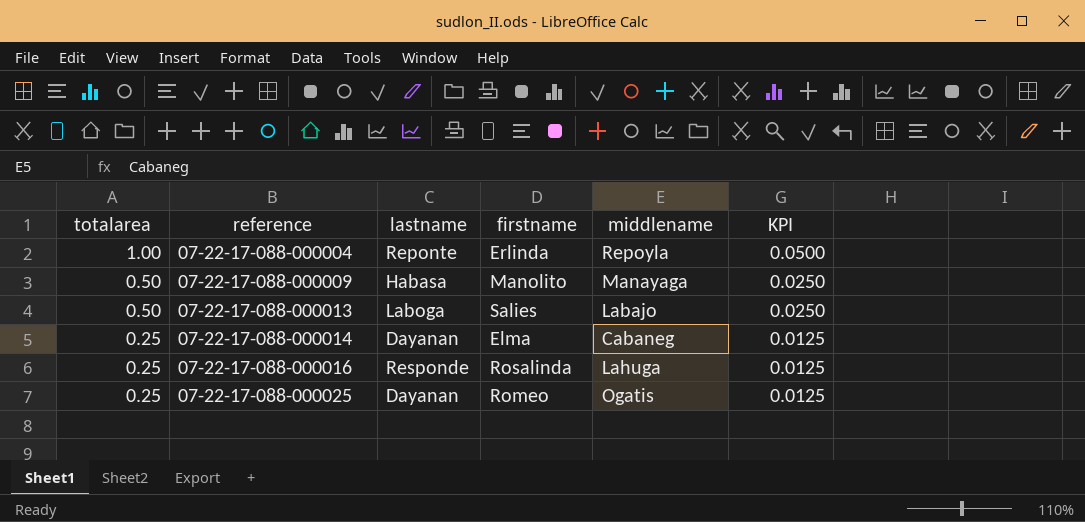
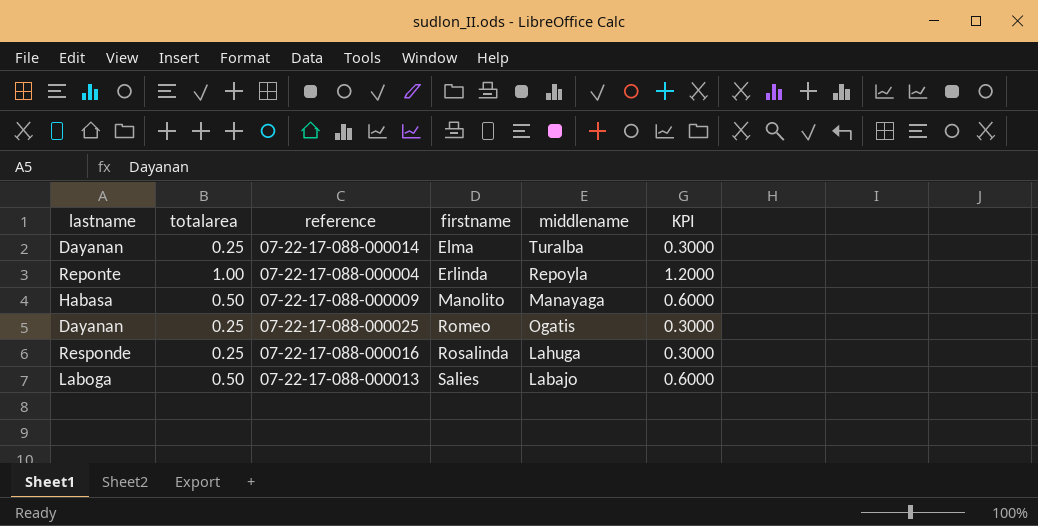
row order: totalarea descending -> firstname ascending
column lastname | position: 3 -> 1
column KPI | formula: [totalarea] * 0.05 -> [totalarea] * 1.2
07-22-17-088-000014 | middlename: Cabaneg -> Turalba

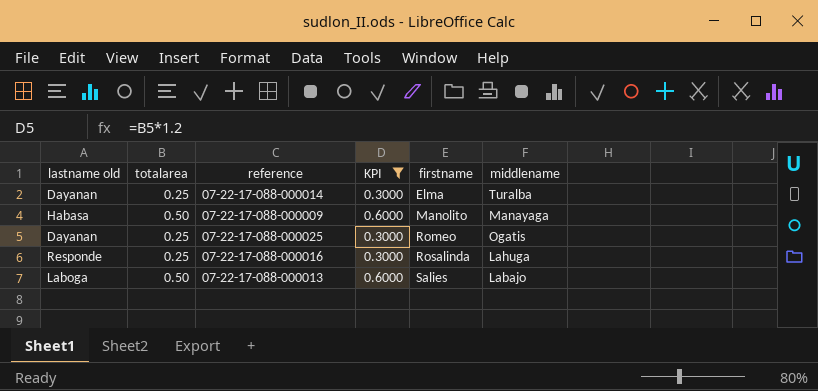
filter: none -> KPI != 1.2000
column name: lastname -> lastname old
column KPI | position: 6 -> 4

